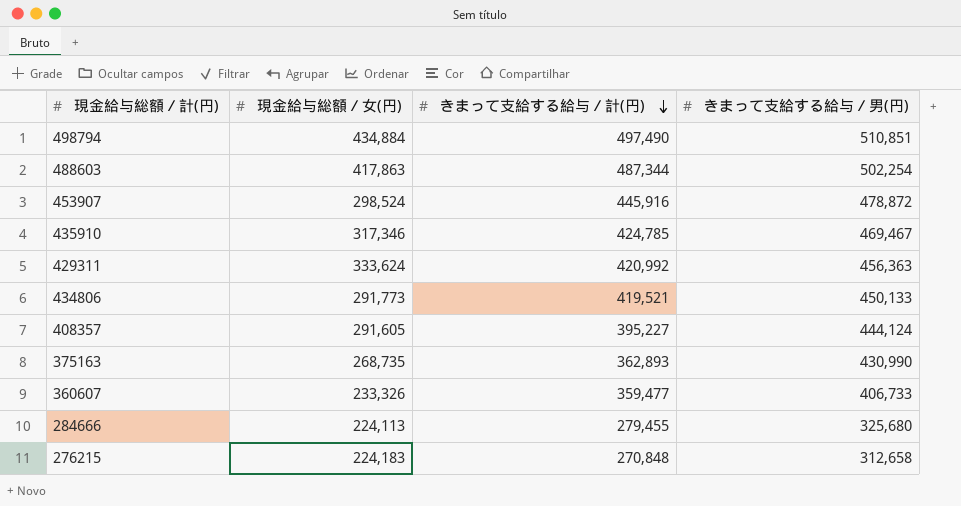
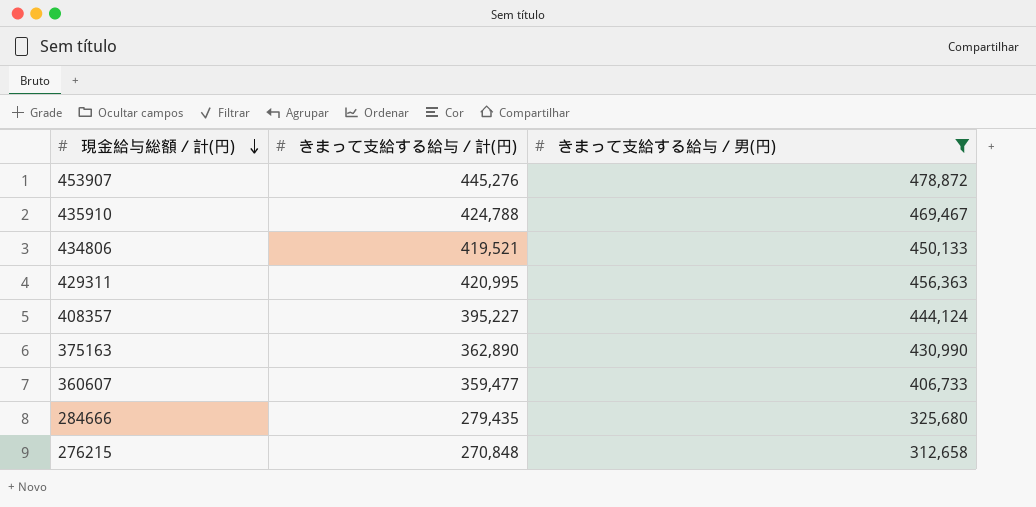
filter: none -> きまって支給する給与／男(円) <= 478,872
row order: きまって支給する給与／計(円) descending -> 現金給与総額／計(円) descending
column 現金給与総額／女(円) | position: 2 -> none
453907 | きまって支給する給与／計(円): 445,916 -> 445,276
435910 | きまって支給する給与／計(円): 424,785 -> 424,788
429311 | きまって支給する給与／計(円): 420,992 -> 420,995
375163 | きまって支給する給与／計(円): 362,893 -> 362,890
284666 | きまって支給する給与／計(円): 279,455 -> 279,435

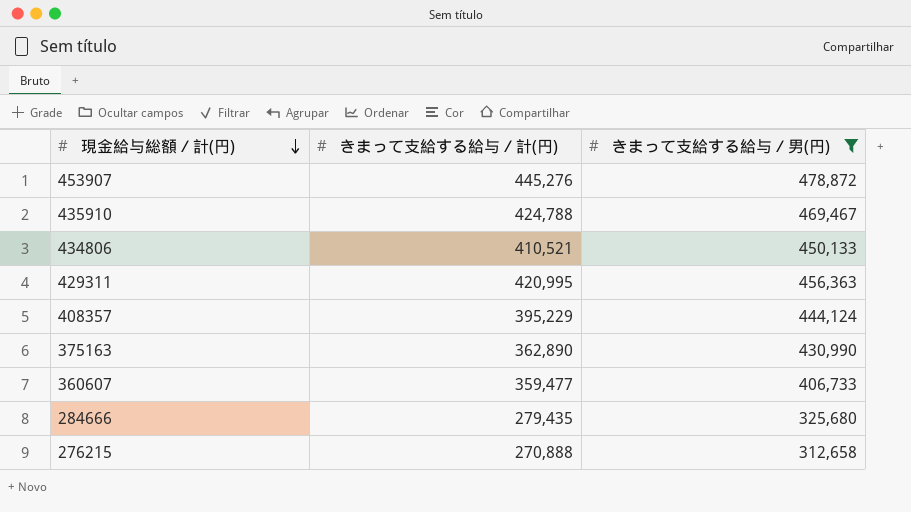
434806 | きまって支給する給与／計(円): 419,521 -> 410,521
408357 | きまって支給する給与／計(円): 395,227 -> 395,229
276215 | きまって支給する給与／計(円): 270,848 -> 270,888

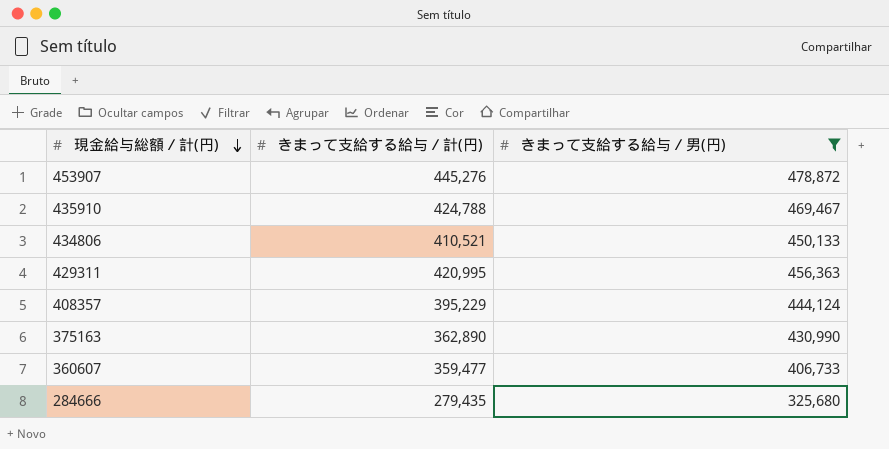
row 276215: 270,888 | 312,658 -> none

